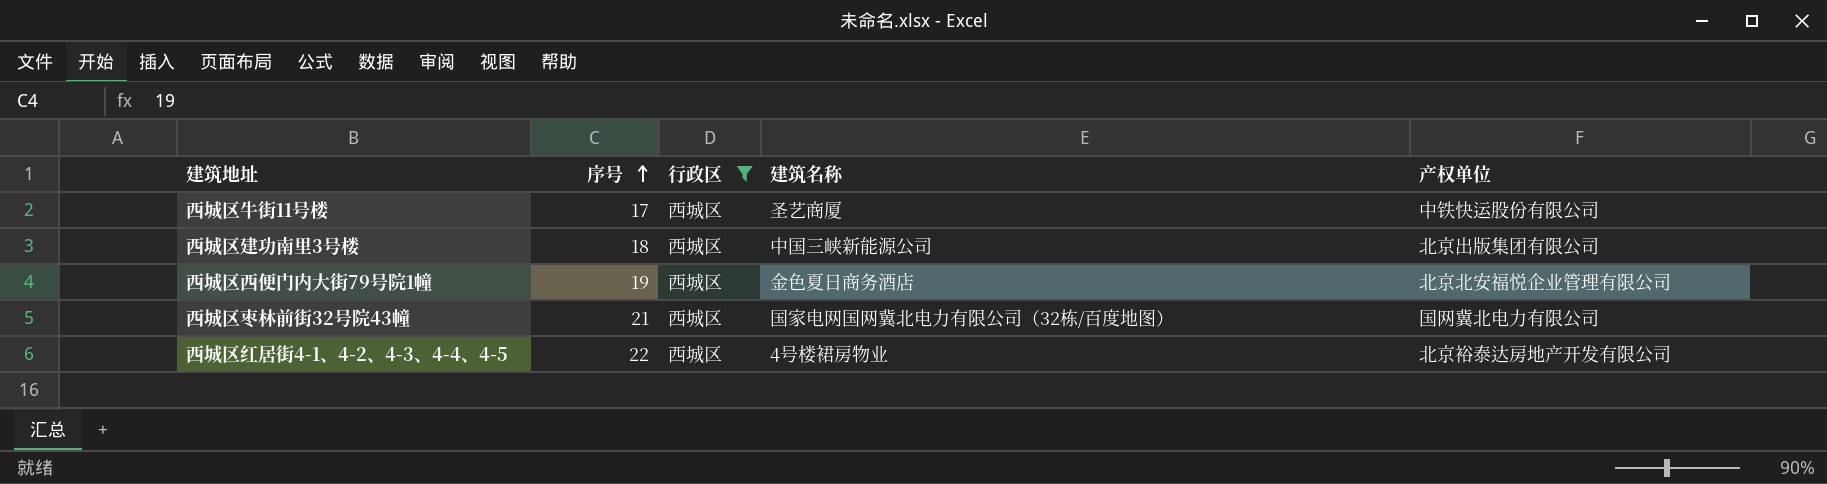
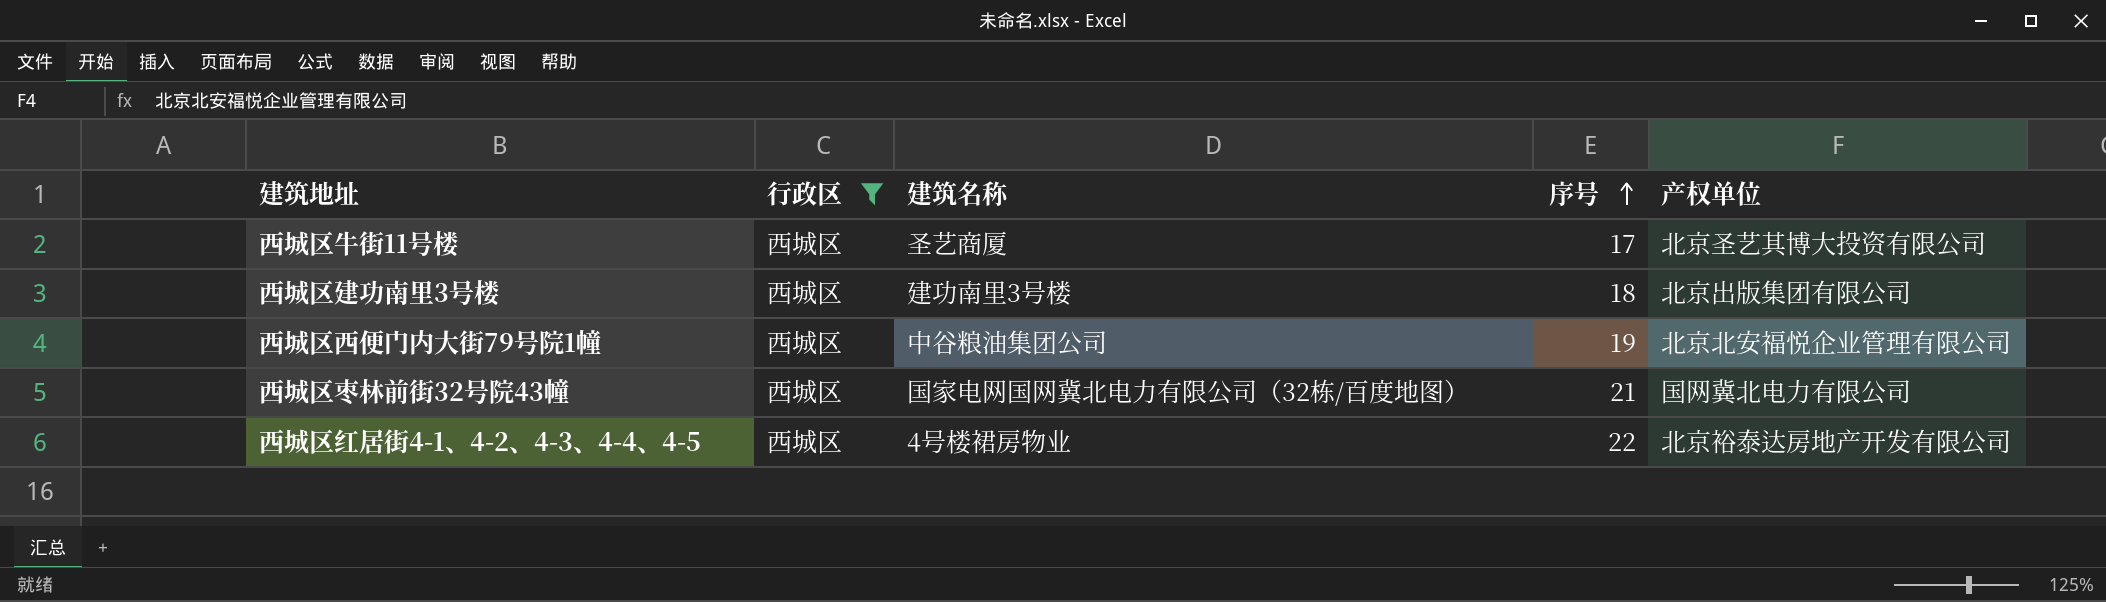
column 序号 | position: 2 -> 4
西城区牛街11号楼 | 产权单位: 中铁快运股份有限公司 -> 北京圣艺其博大投资有限公司
西城区建功南里3号楼 | 建筑名称: 中国三峡新能源公司 -> 建功南里3号楼
西城区西便门内大街79号院1幢 | 建筑名称: 金色夏日商务酒店 -> 中谷粮油集团公司

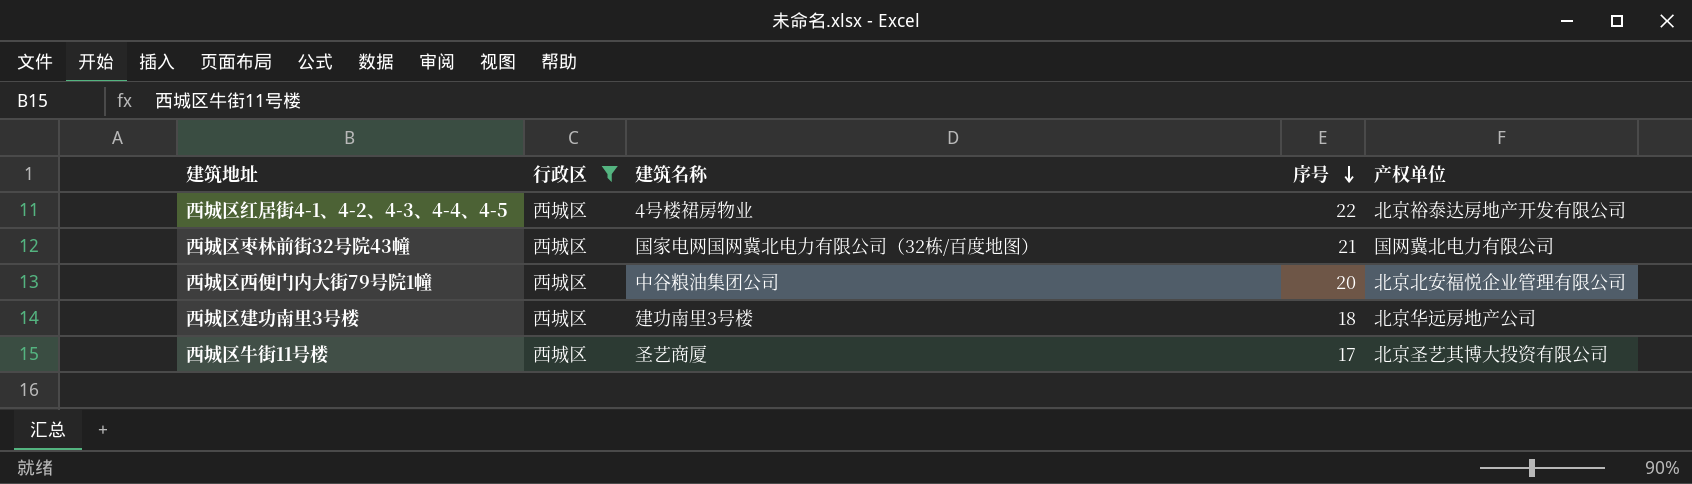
row order: 序号 ascending -> 序号 descending
西城区西便门内大街79号院1幢 | 序号: 19 -> 20
西城区建功南里3号楼 | 产权单位: 北京出版集团有限公司 -> 北京华远房地产公司

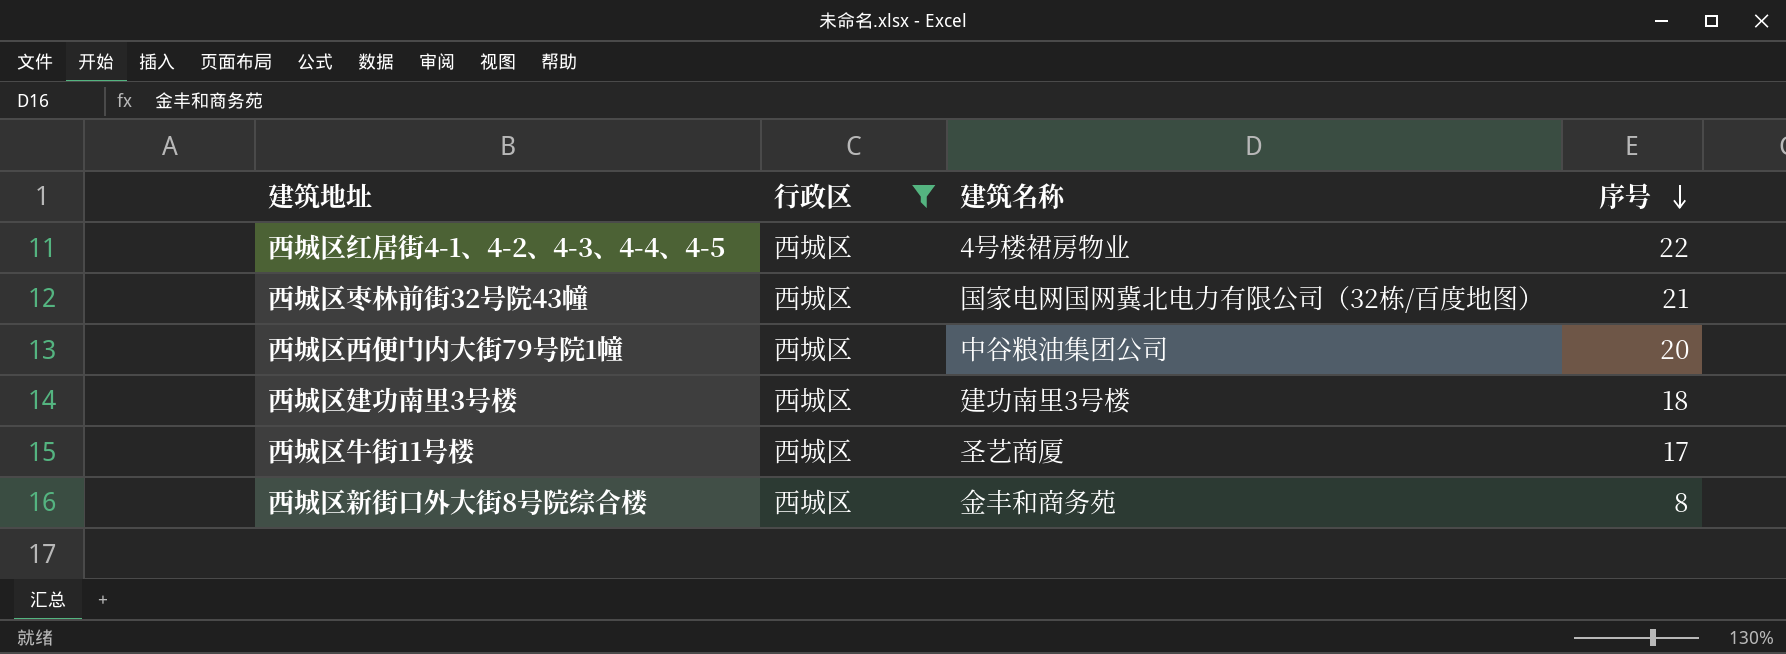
column 产权单位 | position: 5 -> none
row 西城区新街口外大街8号院综合楼: none -> 西城区 | 金丰和商务苑 | 8

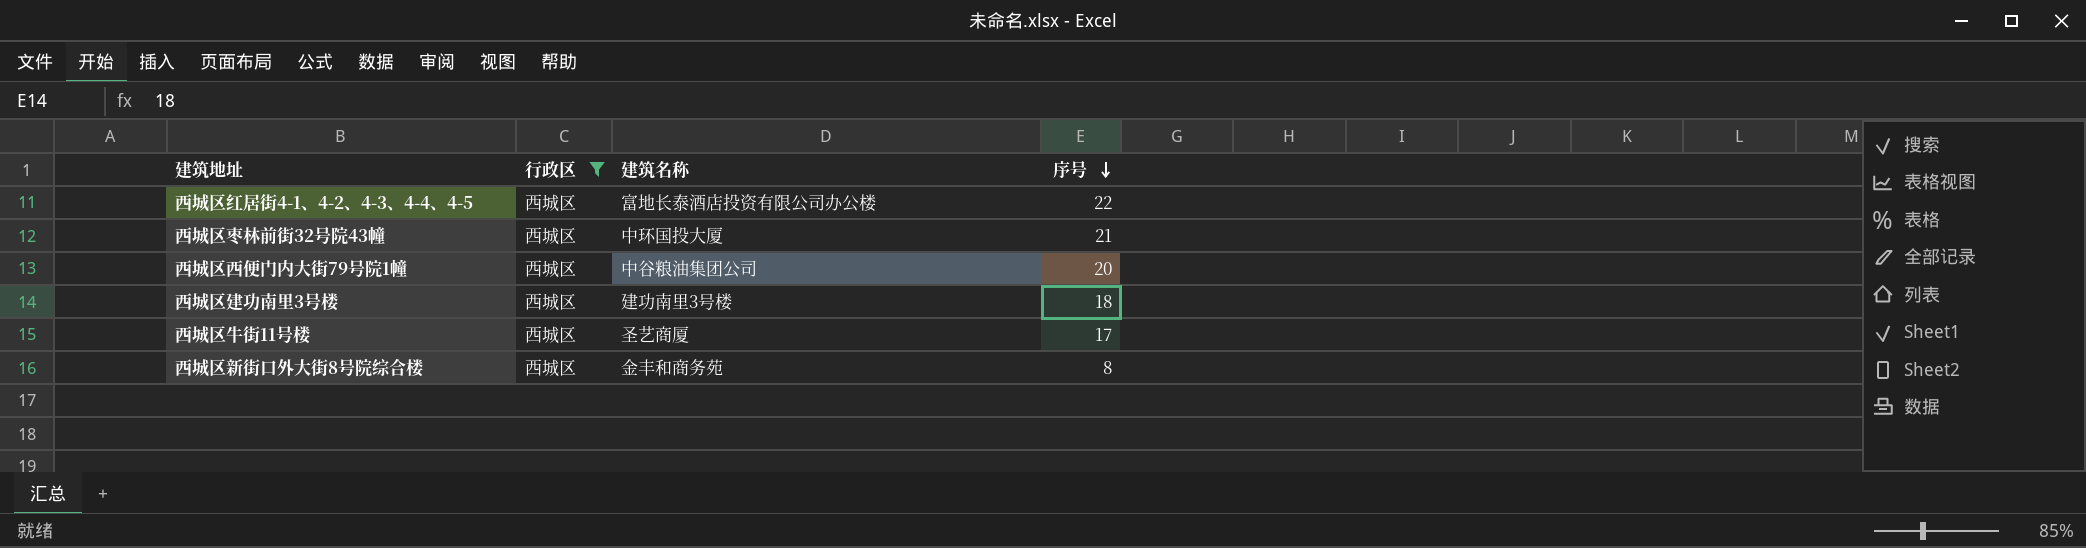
西城区红居街4-1、4-2、4-3、4-4、4-5 | 建筑名称: 4号楼裙房物业 -> 富地长泰酒店投资有限公司办公楼
西城区枣林前街32号院43幢 | 建筑名称: 国家电网国网冀北电力有限公司（32栋/百度地图） -> 中环国投大厦

